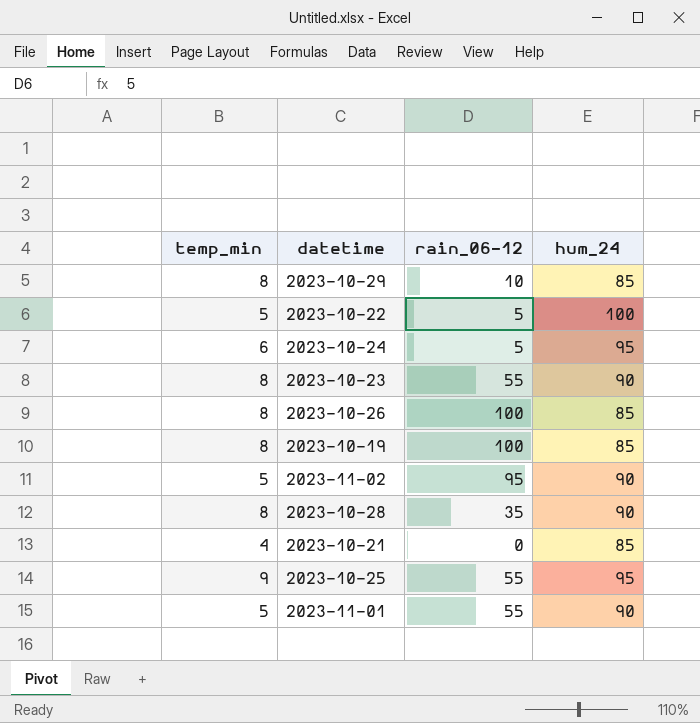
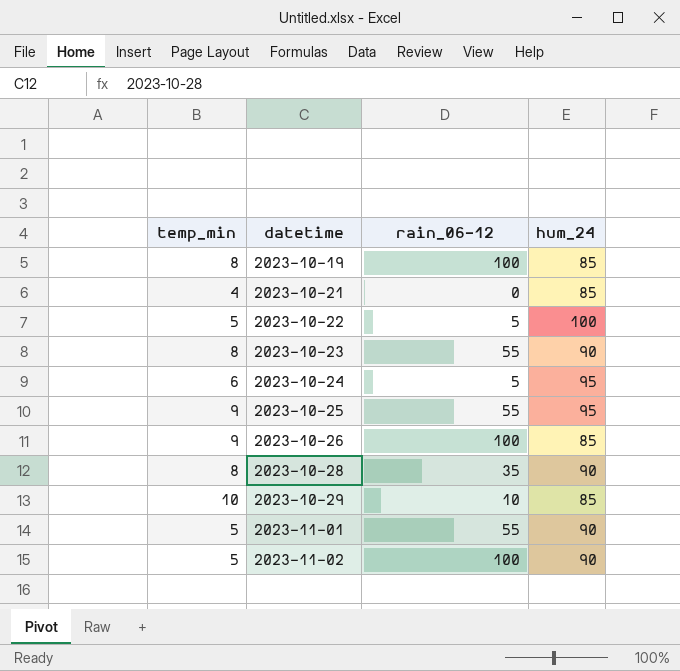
row order: none -> datetime ascending
2023-10-26 | temp_min: 8 -> 9
2023-10-29 | temp_min: 8 -> 10
2023-11-02 | rain_06-12: 95 -> 100

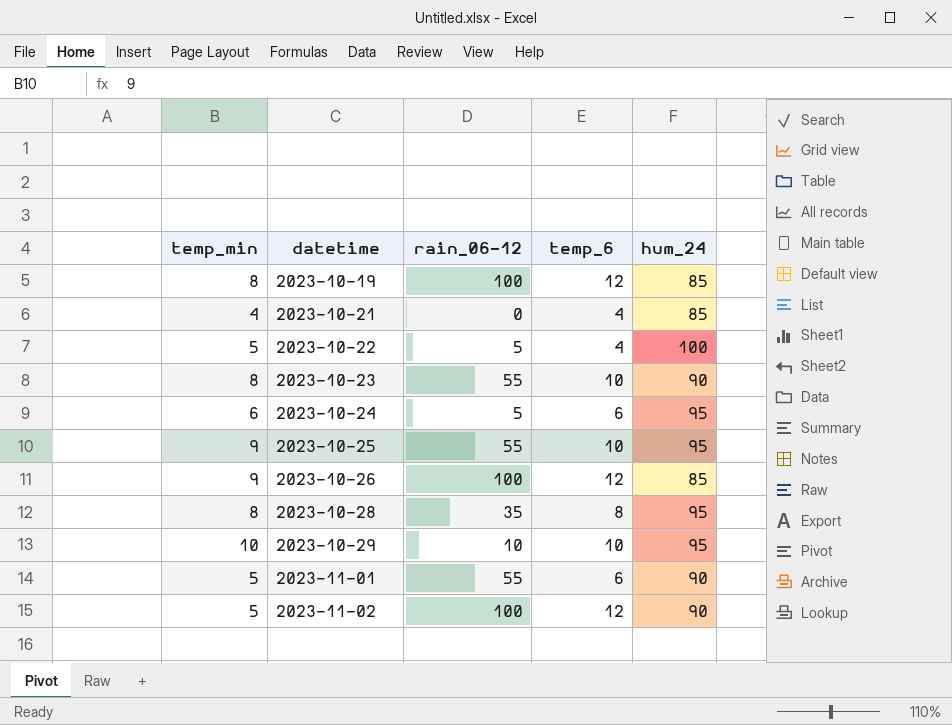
column temp_6 | position: none -> 4
2023-10-28 | hum_24: 90 -> 95
2023-10-29 | hum_24: 85 -> 95

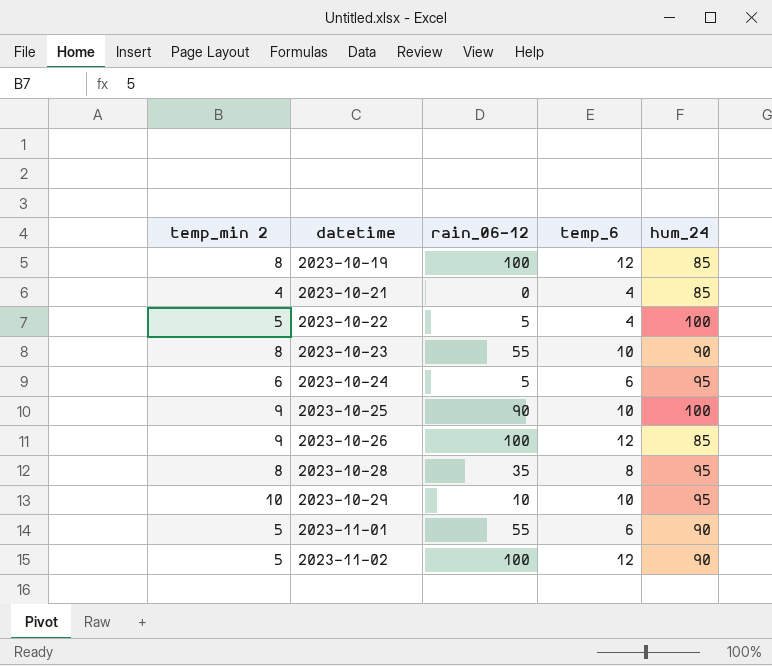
column name: temp_min -> temp_min 2
2023-10-25 | rain_06-12: 55 -> 90
2023-10-25 | hum_24: 95 -> 100

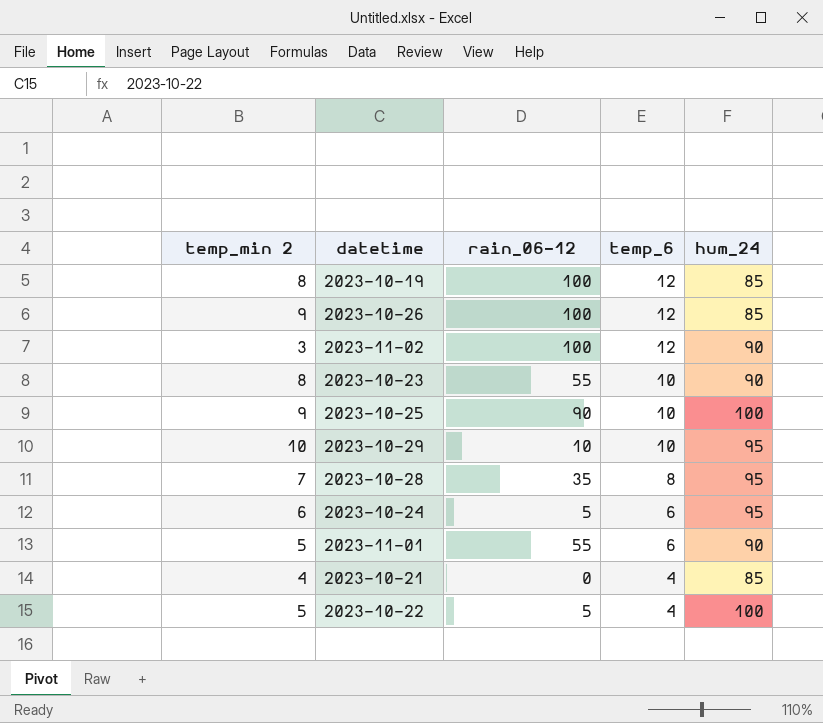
row order: datetime ascending -> temp_6 descending
2023-11-02 | temp_min 2: 5 -> 3
2023-10-28 | temp_min 2: 8 -> 7

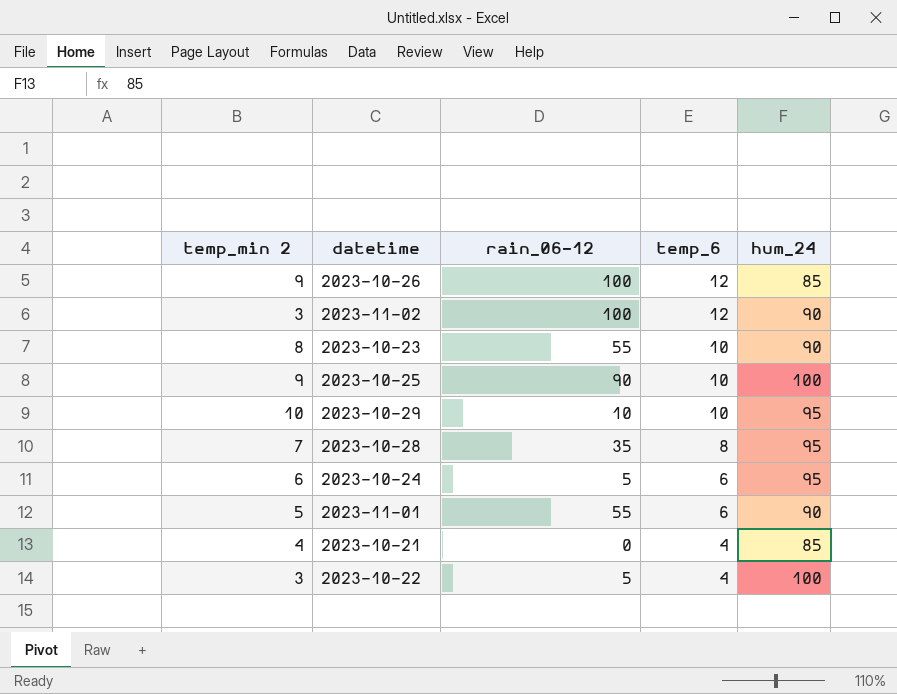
row 2023-10-19: 8 | 100 | 12 | 85 -> none
2023-10-22 | temp_min 2: 5 -> 3

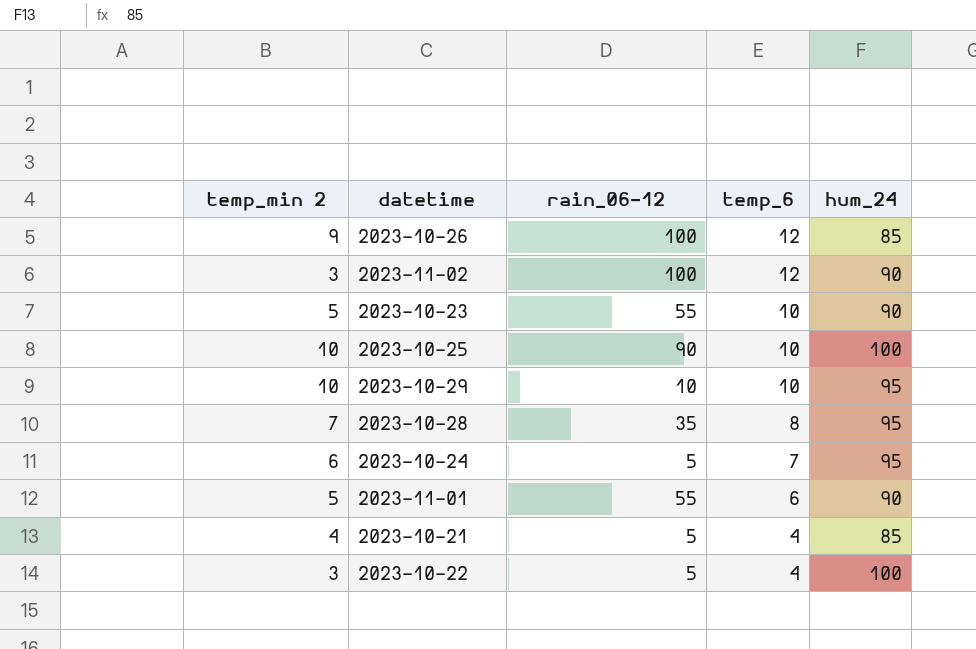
2023-10-23 | temp_min 2: 8 -> 5
2023-10-25 | temp_min 2: 9 -> 10
2023-10-24 | temp_6: 6 -> 7
2023-10-21 | rain_06-12: 0 -> 5

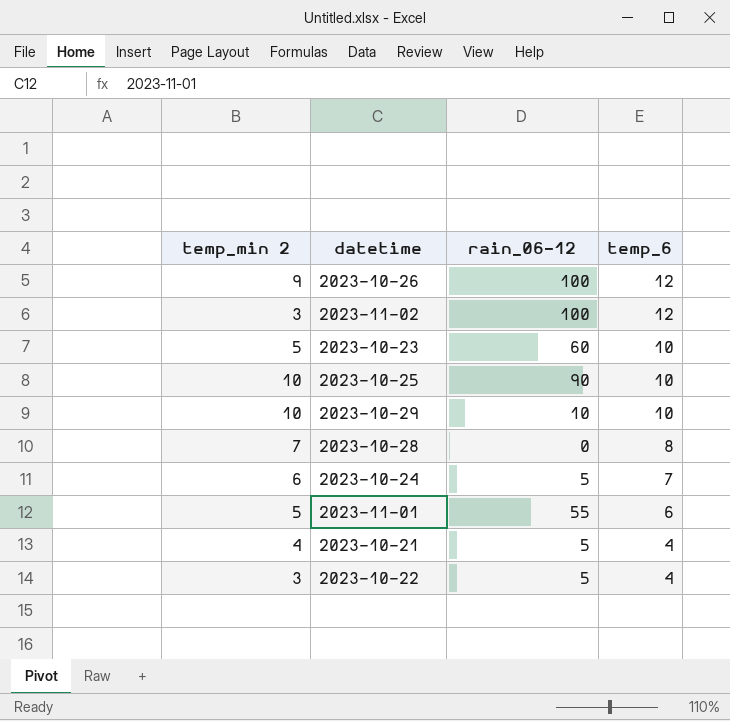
column hum_24 | position: 5 -> none
2023-10-23 | rain_06-12: 55 -> 60
2023-10-28 | rain_06-12: 35 -> 0

